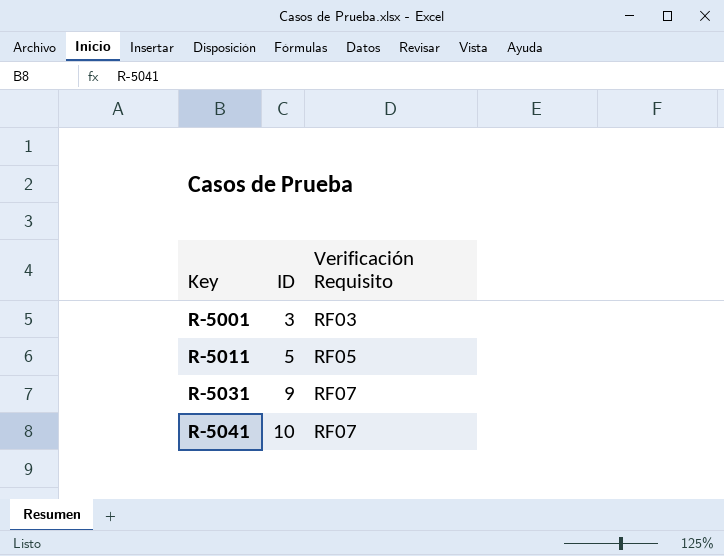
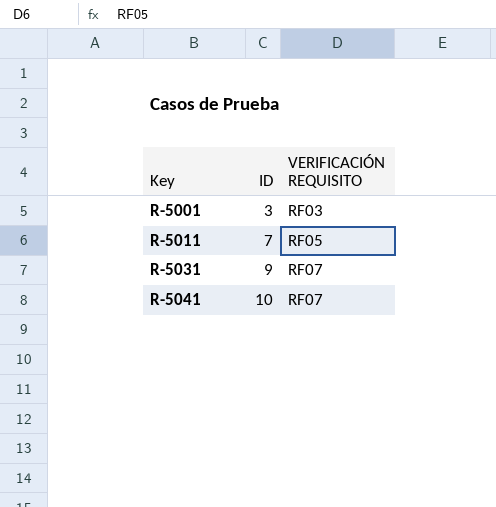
column name: Verificación Requisito -> VERIFICACIÓN REQUISITO
R-5011 | ID: 5 -> 7

